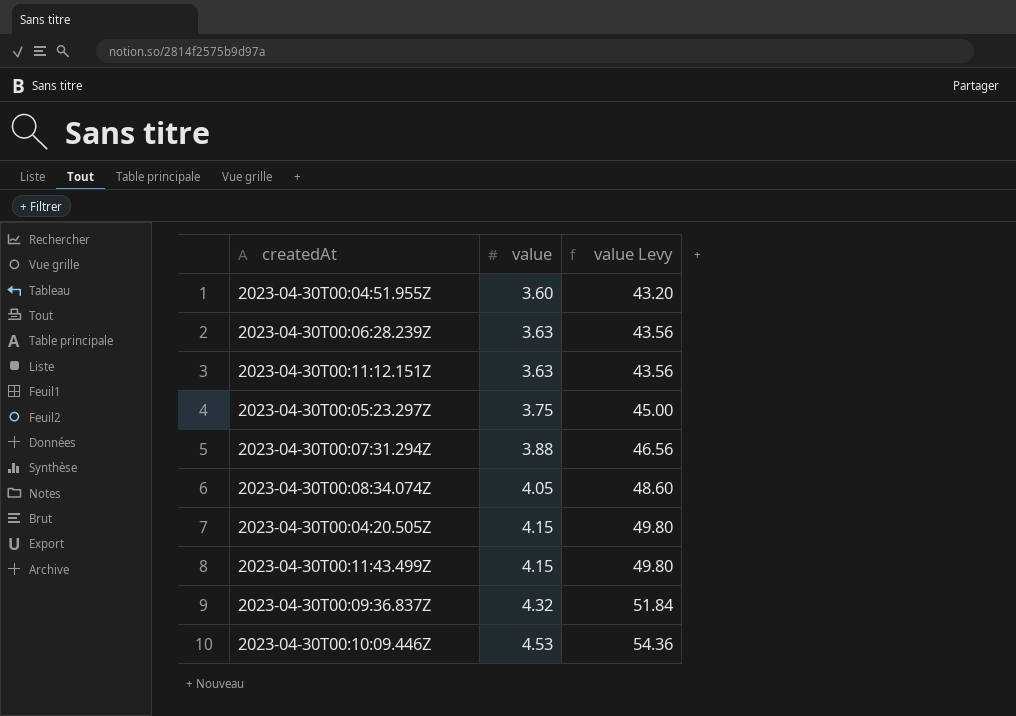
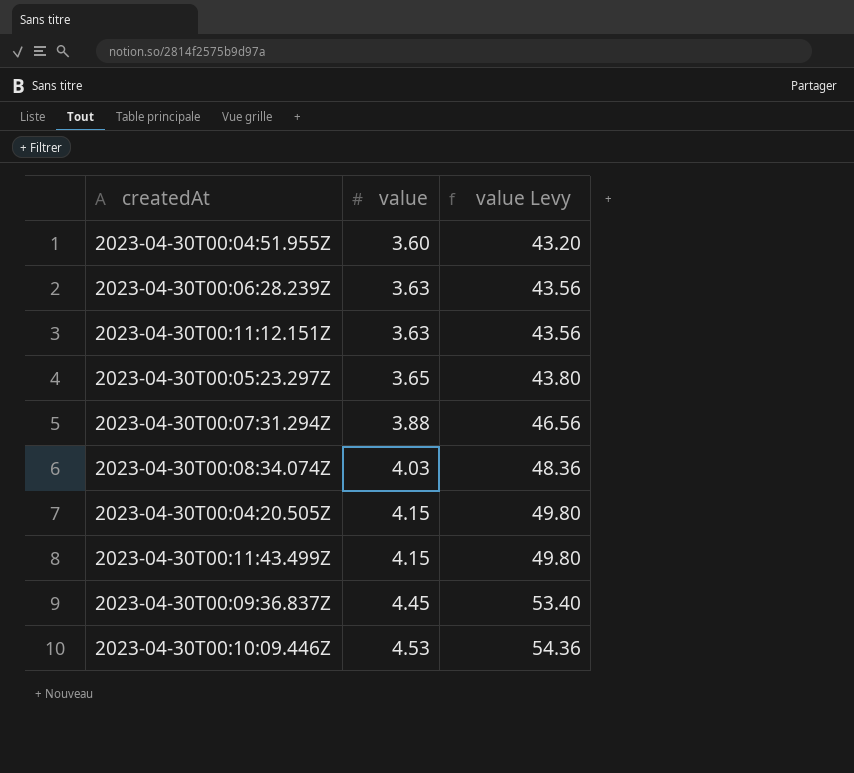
2023-04-30T00:05:23.297Z | value: 3.75 -> 3.65
2023-04-30T00:05:23.297Z | value Levy: 45.00 -> 43.80
2023-04-30T00:08:34.074Z | value: 4.05 -> 4.03
2023-04-30T00:08:34.074Z | value Levy: 48.60 -> 48.36
2023-04-30T00:09:36.837Z | value: 4.32 -> 4.45
2023-04-30T00:09:36.837Z | value Levy: 51.84 -> 53.40

